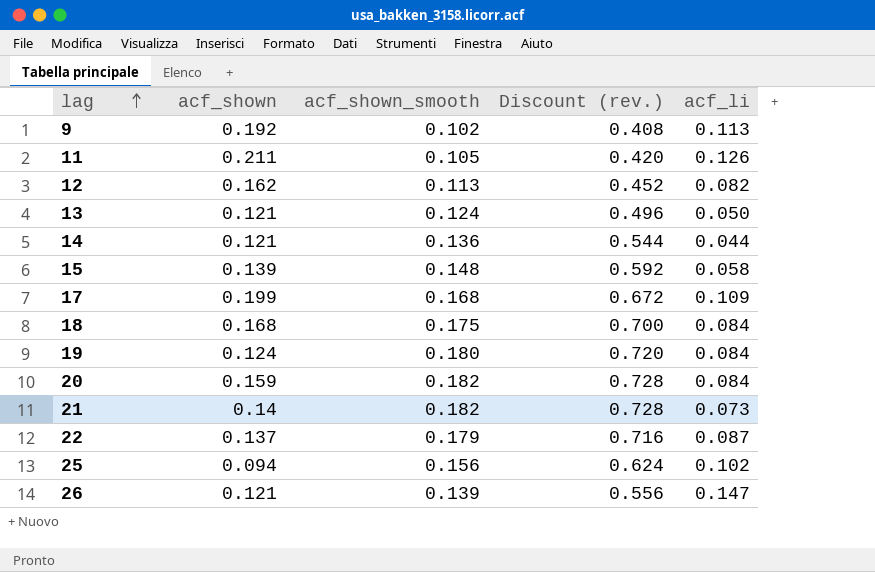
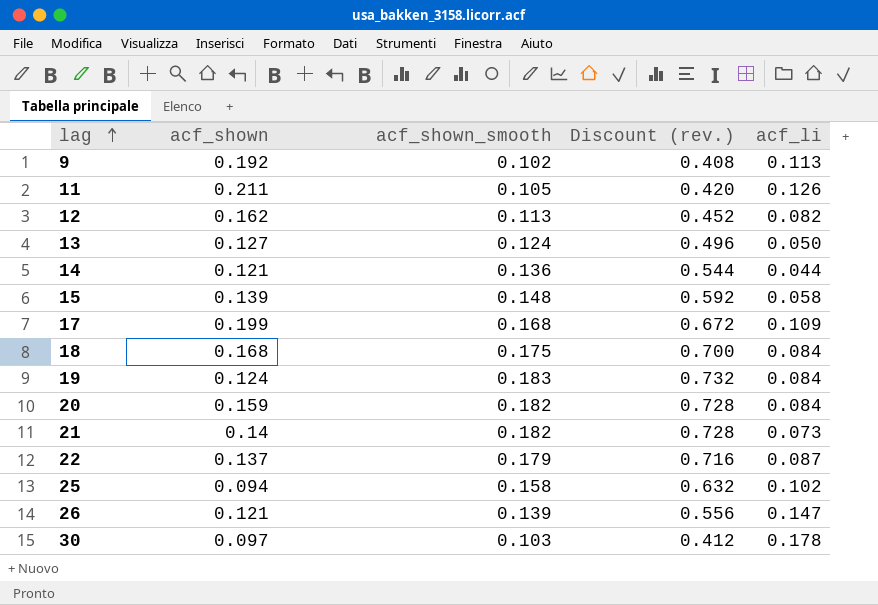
13 | acf_shown: 0.121 -> 0.127
19 | acf_shown_smooth: 0.180 -> 0.183
19 | Discount (rev.): 0.720 -> 0.732
25 | acf_shown_smooth: 0.156 -> 0.158
25 | Discount (rev.): 0.624 -> 0.632
row 30: none -> 0.097 | 0.103 | 0.412 | 0.178

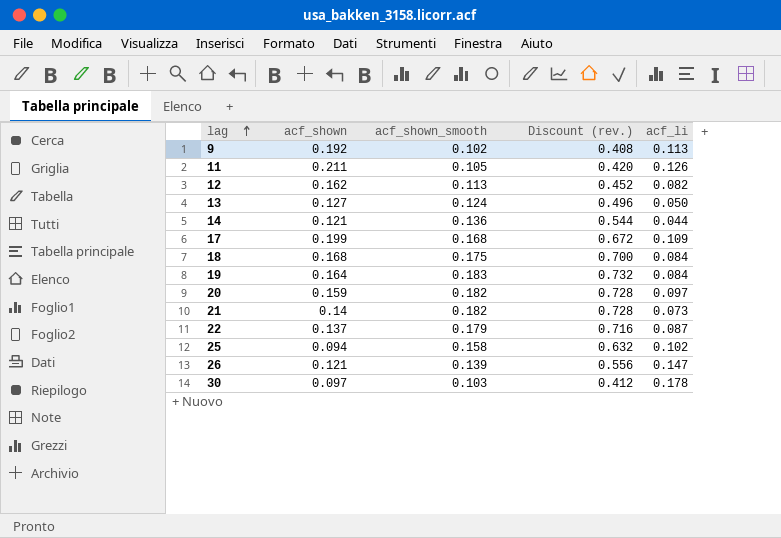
row 15: 0.139 | 0.148 | 0.592 | 0.058 -> none
19 | acf_shown: 0.124 -> 0.164
20 | acf_li: 0.084 -> 0.097

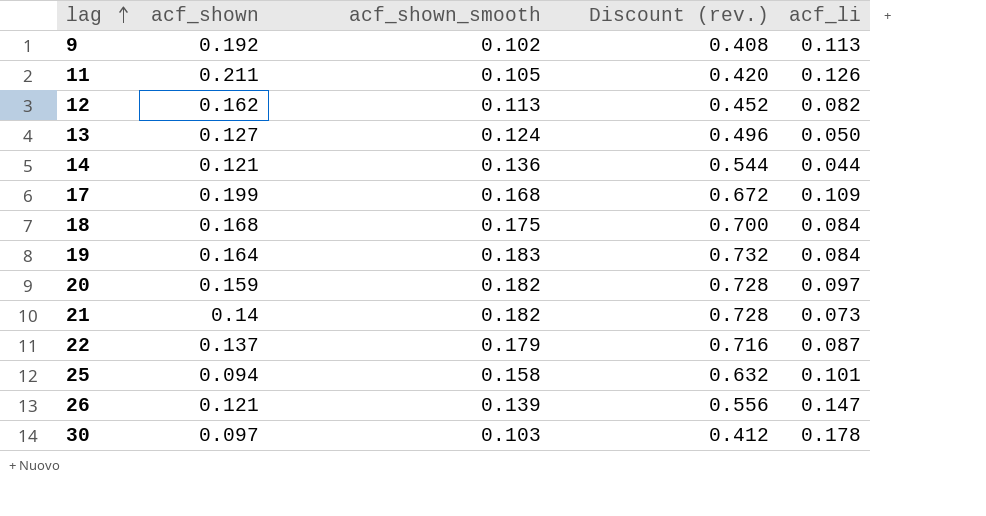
25 | acf_li: 0.102 -> 0.101

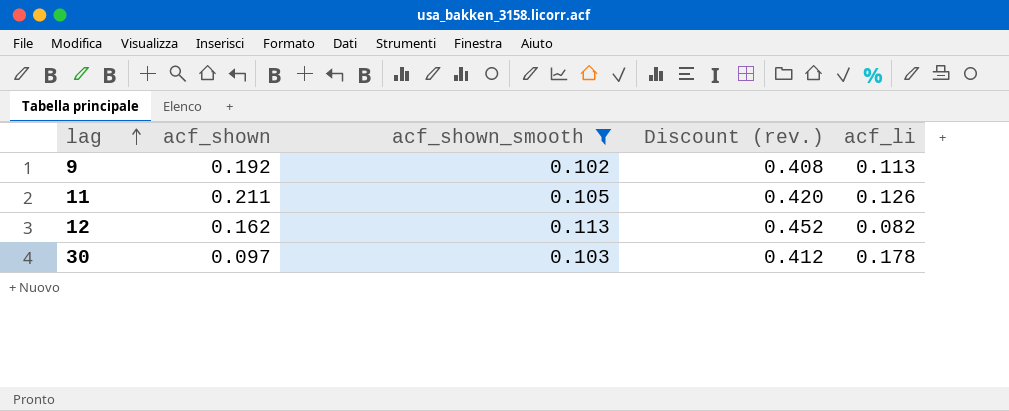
filter: none -> acf_shown_smooth <= 0.113

